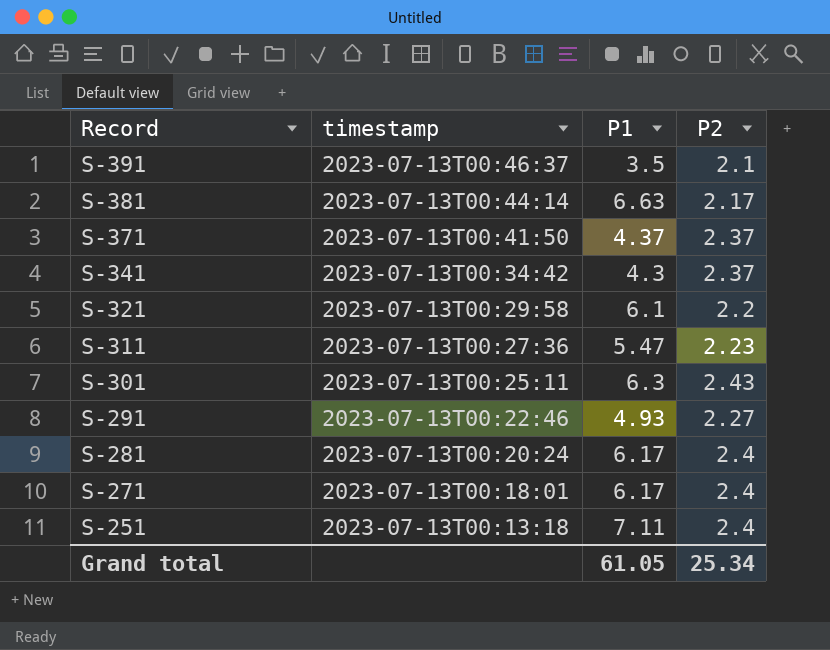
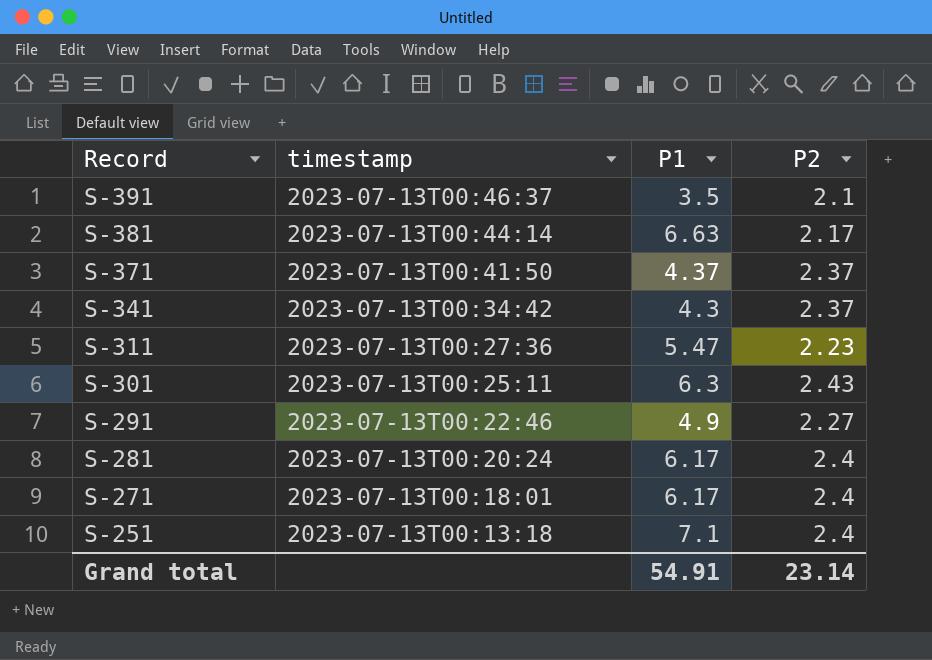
row S-321: 2023-07-13T00:29:58 | 6.1 | 2.2 -> none
S-291 | P1: 4.93 -> 4.9
S-251 | P1: 7.11 -> 7.1
Grand total | P1: 61.05 -> 54.91
Grand total | P2: 25.34 -> 23.14

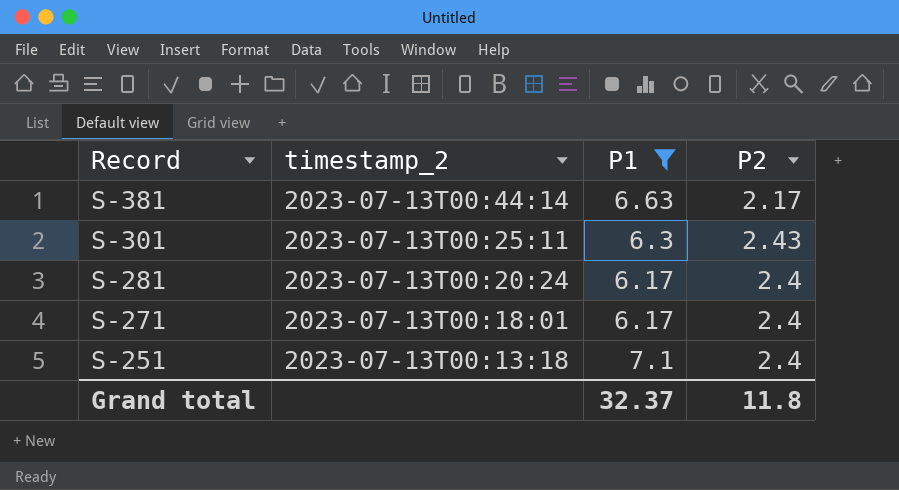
filter: none -> P1 >= 6.17
column name: timestamp -> timestamp_2
Grand total | P1: 54.91 -> 32.37
Grand total | P2: 23.14 -> 11.8

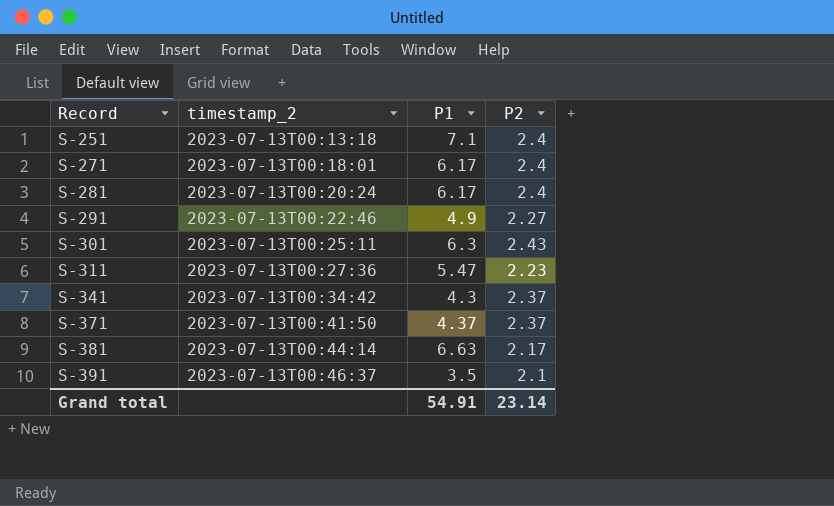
filter: P1 >= 6.17 -> none
row order: Record descending -> Record ascending
Grand total | P1: 32.37 -> 54.91
Grand total | P2: 11.8 -> 23.14

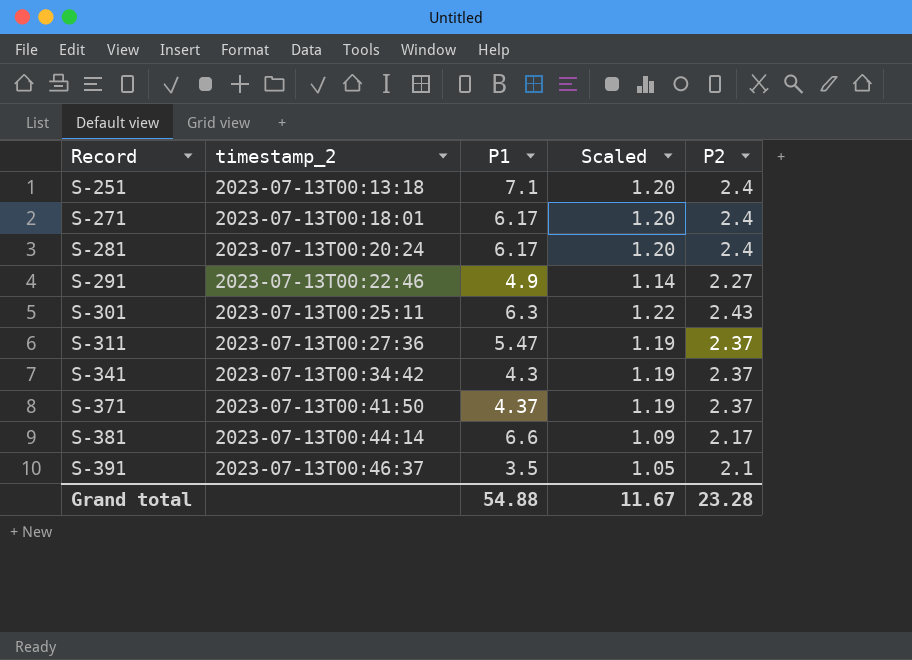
column Scaled | formula: none -> [P2] * 0.5
S-311 | P2: 2.23 -> 2.37
S-381 | P1: 6.63 -> 6.6
Grand total | P1: 54.91 -> 54.88
Grand total | P2: 23.14 -> 23.28

